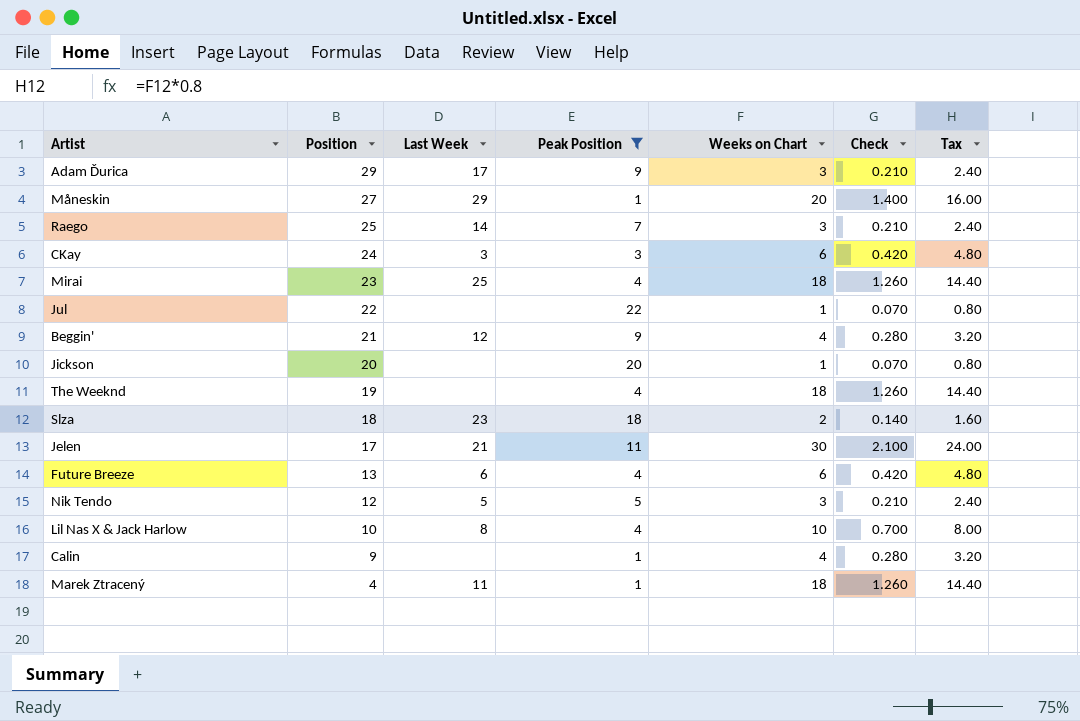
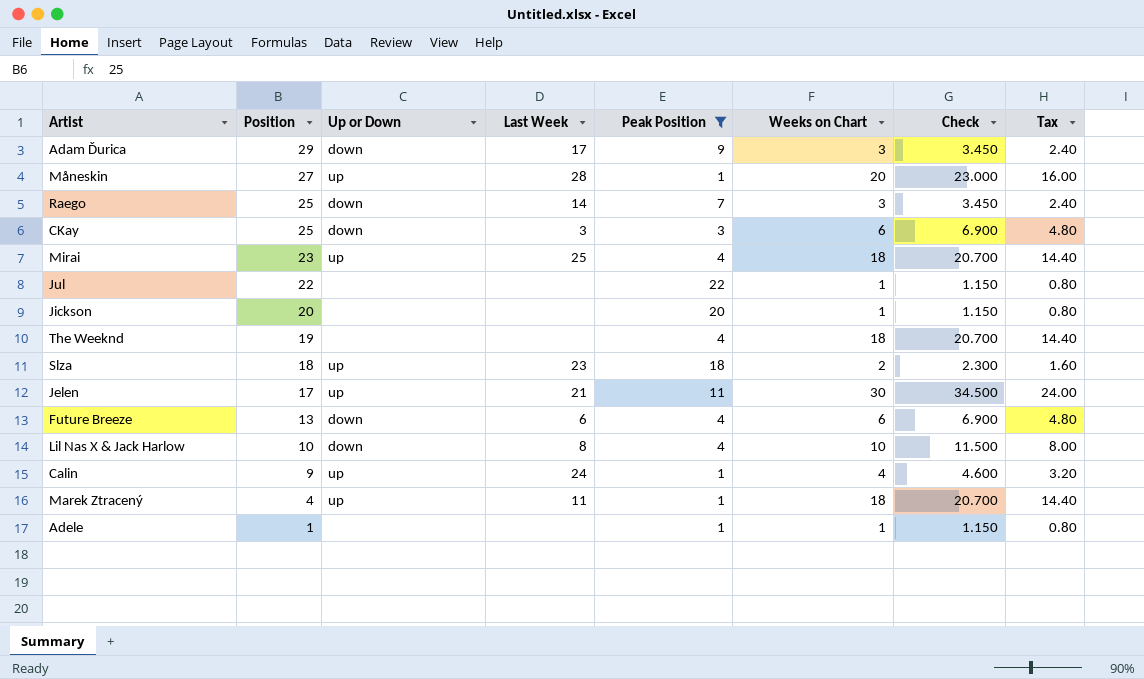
column Up or Down | position: none -> 3
column Check | formula: [Weeks on Chart] * 0.07 -> [Weeks on Chart] * 1.15
row Beggin': 21 | 12 | 9 | 4 | 0.280 | 3.20 -> none
row Nik Tendo: 12 | 5 | 5 | 3 | 0.210 | 2.40 -> none
Måneskin | Last Week: 29 -> 28
CKay | Position: 24 -> 25
Calin | Last Week: none -> 24
row Adele: none -> 1 | none | none | 1 | 1 | 1.150 | 0.80

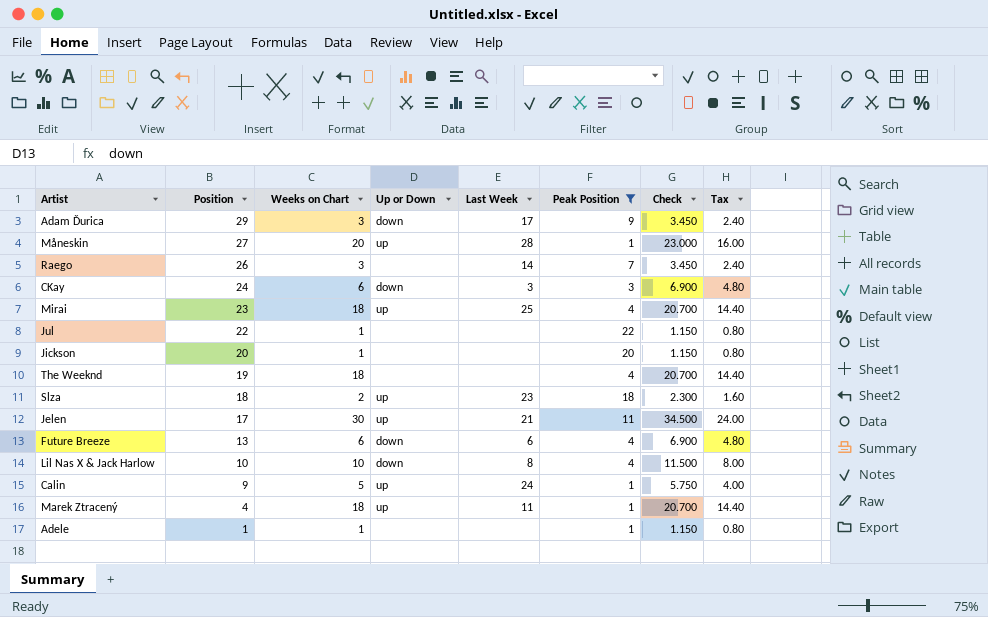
column Weeks on Chart | position: 6 -> 3
Raego | Position: 25 -> 26
Raego | Up or Down: down -> none
CKay | Position: 25 -> 24
Calin | Weeks on Chart: 4 -> 5
Calin | Check: 4.600 -> 5.750
Calin | Tax: 3.20 -> 4.00

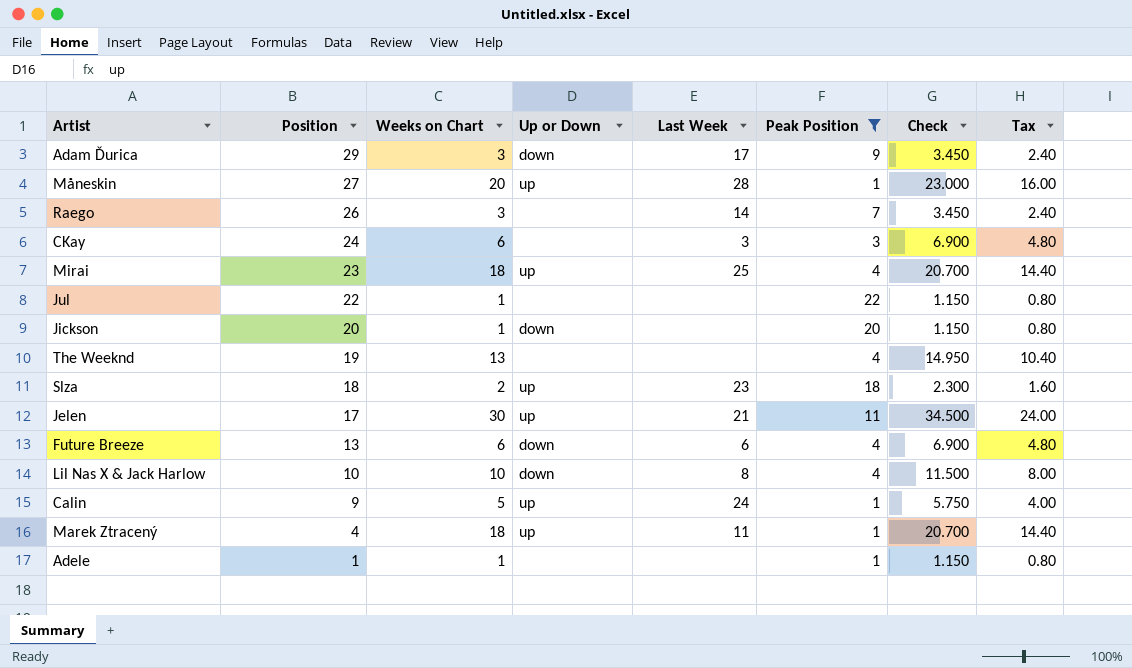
CKay | Up or Down: down -> none
Jickson | Up or Down: none -> down
The Weeknd | Weeks on Chart: 18 -> 13
The Weeknd | Check: 20.700 -> 14.950
The Weeknd | Tax: 14.40 -> 10.40

